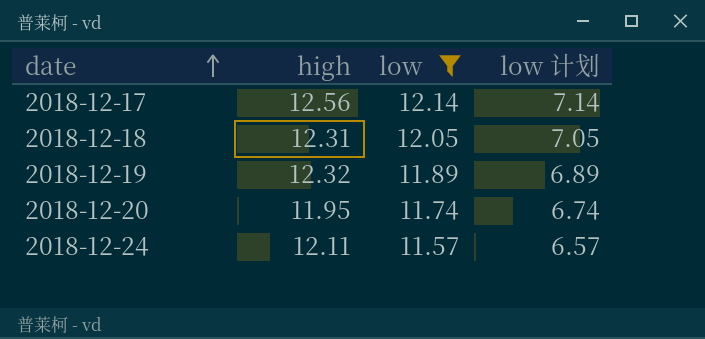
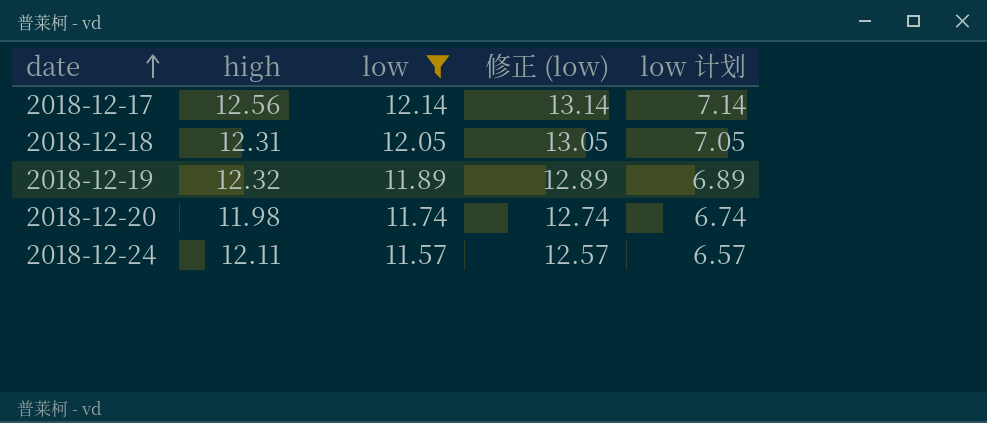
column 修正 (low) | formula: none -> [low] + 1
2018-12-20 | high: 11.95 -> 11.98

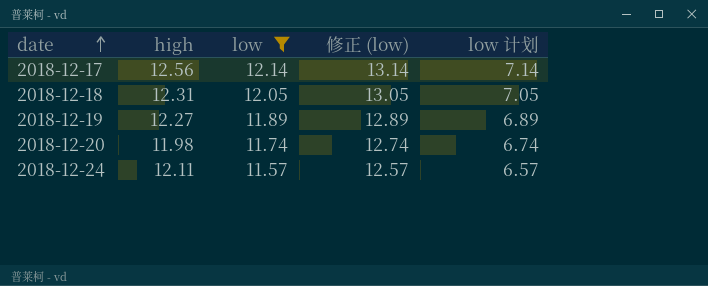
2018-12-19 | high: 12.32 -> 12.27

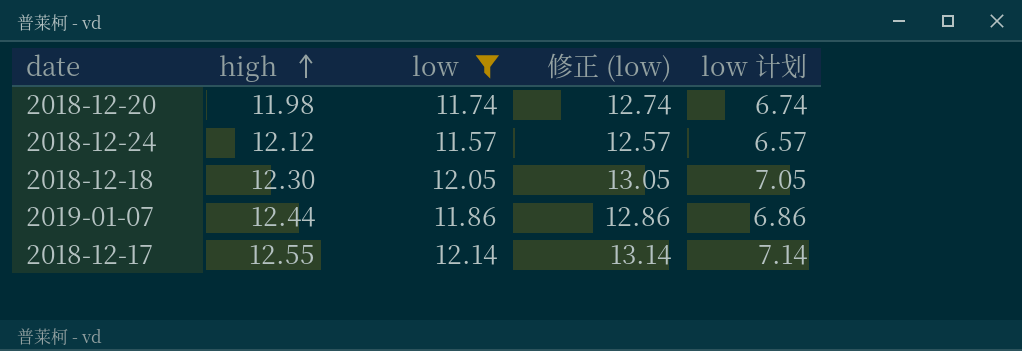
row order: date ascending -> high ascending
row 2018-12-19: 12.27 | 11.89 | 12.89 | 6.89 -> none
2018-12-24 | high: 12.11 -> 12.12
2018-12-18 | high: 12.31 -> 12.30
row 2019-01-07: none -> 12.44 | 11.86 | 12.86 | 6.86
2018-12-17 | high: 12.56 -> 12.55

